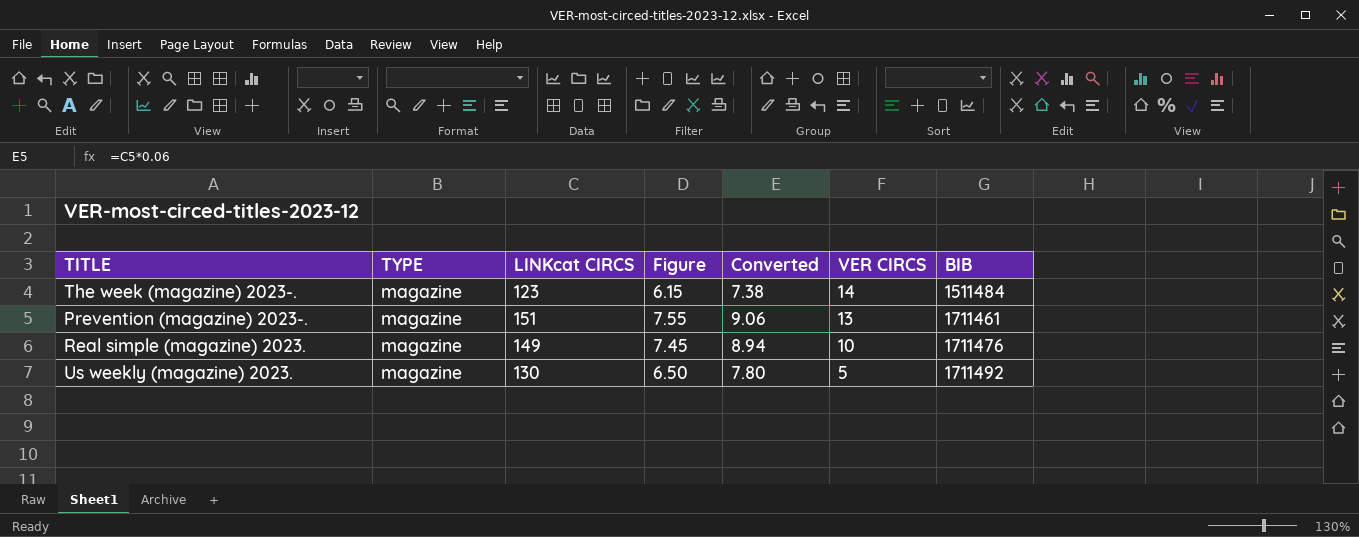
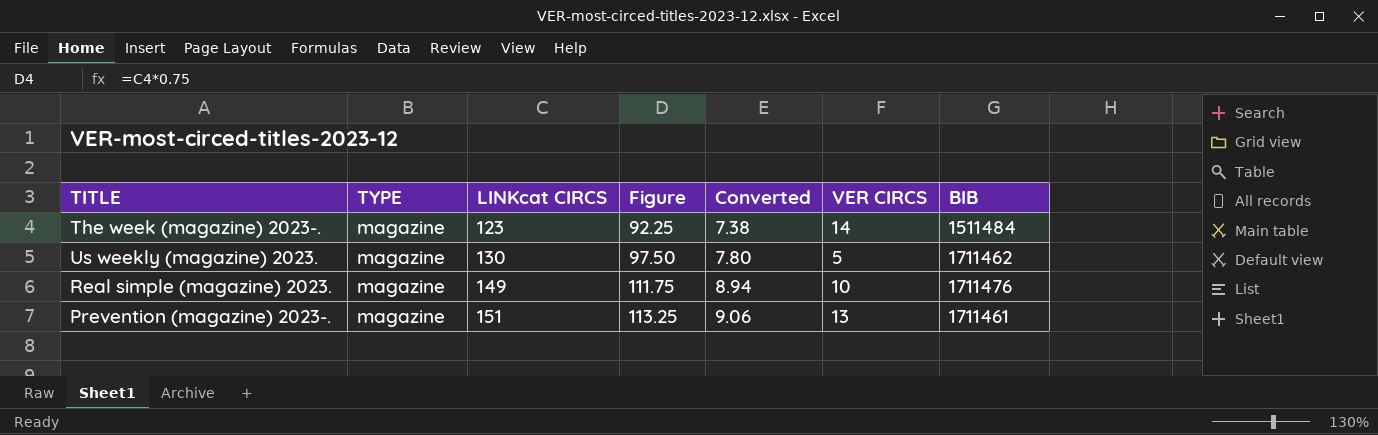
row order: VER CIRCS descending -> LINKcat CIRCS ascending
column Figure | formula: [LINKcat CIRCS] * 0.05 -> [LINKcat CIRCS] * 0.75
Us weekly (magazine) 2023. | BIB: 1711492 -> 1711462

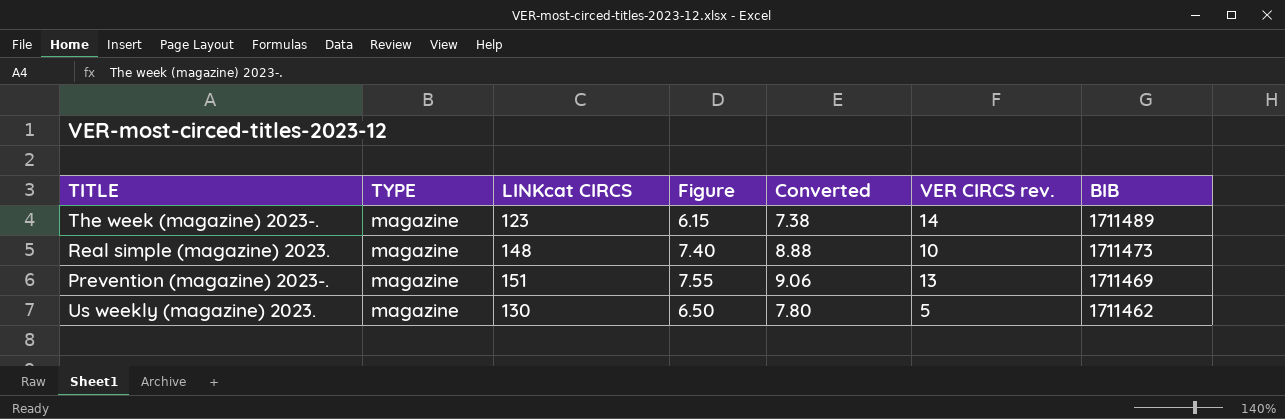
row order: LINKcat CIRCS ascending -> BIB descending
column Figure | formula: [LINKcat CIRCS] * 0.75 -> [LINKcat CIRCS] * 0.05
column name: VER CIRCS -> VER CIRCS rev.
The week (magazine) 2023-. | BIB: 1511484 -> 1711489
Real simple (magazine) 2023. | LINKcat CIRCS: 149 -> 148
Real simple (magazine) 2023. | Converted: 8.94 -> 8.88
Real simple (magazine) 2023. | BIB: 1711476 -> 1711473
Prevention (magazine) 2023-. | BIB: 1711461 -> 1711469

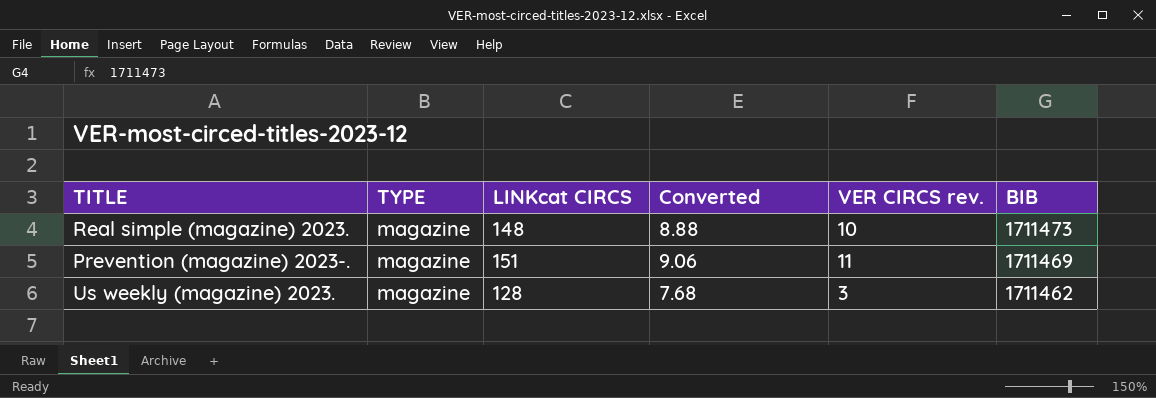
column Figure | formula: [LINKcat CIRCS] * 0.05 -> none
row The week (magazine) 2023-.: magazine | 123 | 6.15 | 7.38 | 14 | 1711489 -> none
Prevention (magazine) 2023-. | VER CIRCS rev.: 13 -> 11
Us weekly (magazine) 2023. | LINKcat CIRCS: 130 -> 128
Us weekly (magazine) 2023. | Converted: 7.80 -> 7.68
Us weekly (magazine) 2023. | VER CIRCS rev.: 5 -> 3

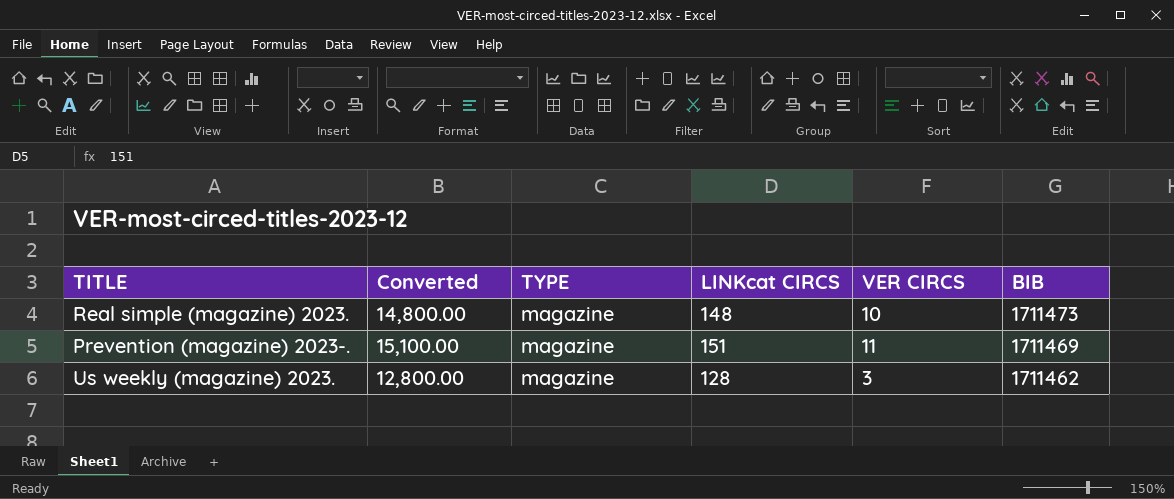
column Converted | formula: [LINKcat CIRCS] * 0.06 -> [LINKcat CIRCS] * 100
column Converted | position: 4 -> 2
column name: VER CIRCS rev. -> VER CIRCS

